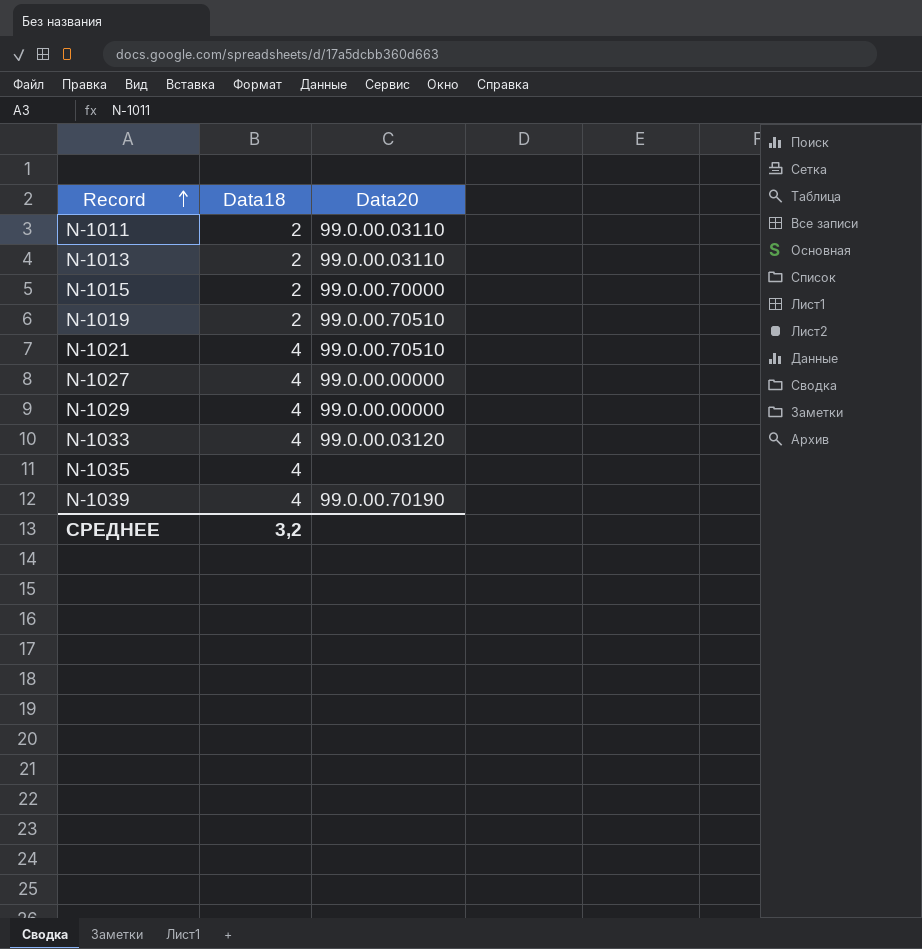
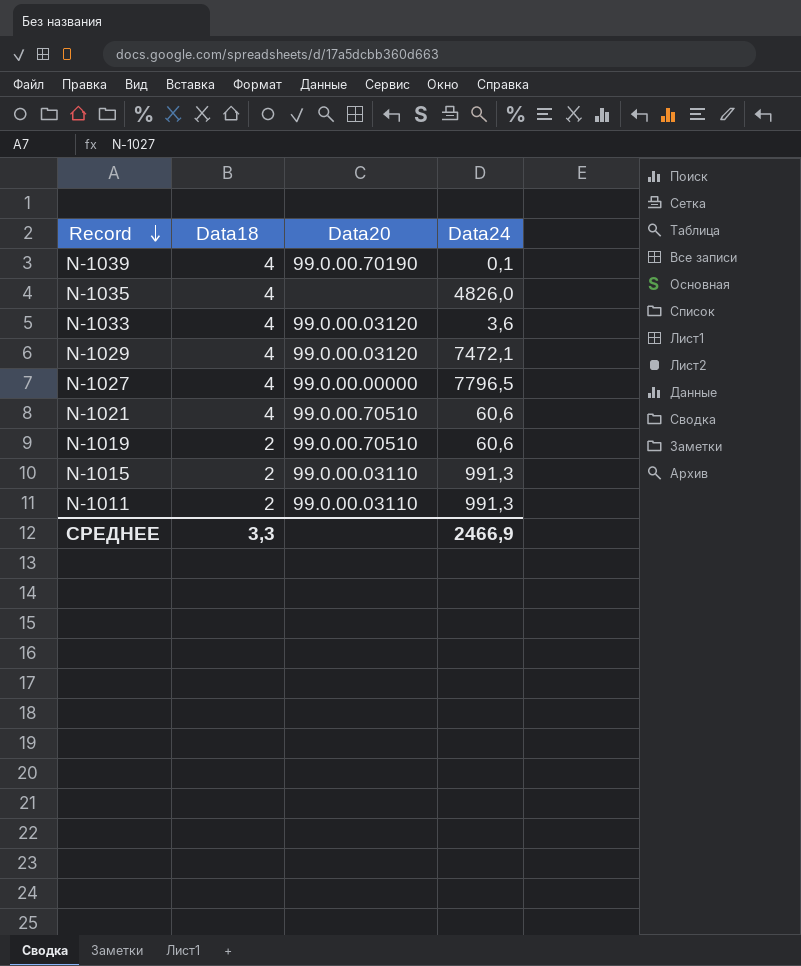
row order: Record ascending -> Record descending
column Data24 | position: none -> 4
row N-1013: 2 | 99.0.00.03110 -> none
N-1029 | Data20: 99.0.00.00000 -> 99.0.00.03120
N-1015 | Data20: 99.0.00.70000 -> 99.0.00.03110
СРЕДНЕЕ | Data18: 3,2 -> 3,3

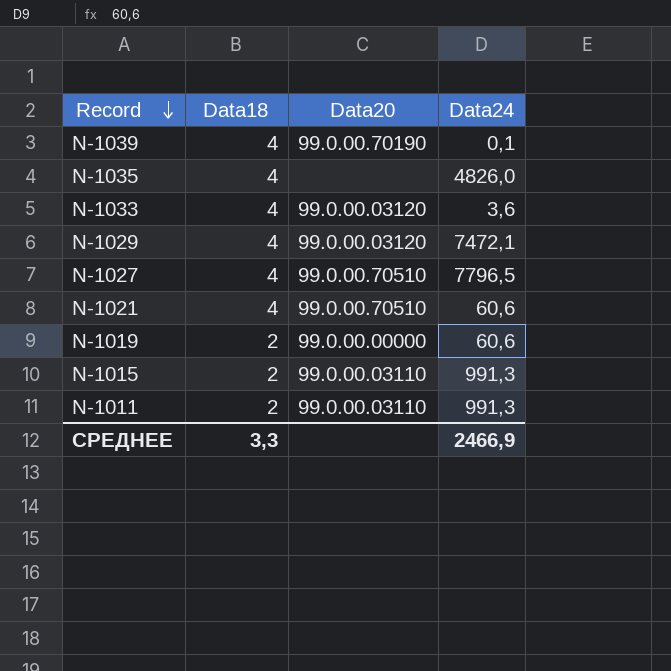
N-1027 | Data20: 99.0.00.00000 -> 99.0.00.70510
N-1019 | Data20: 99.0.00.70510 -> 99.0.00.00000

